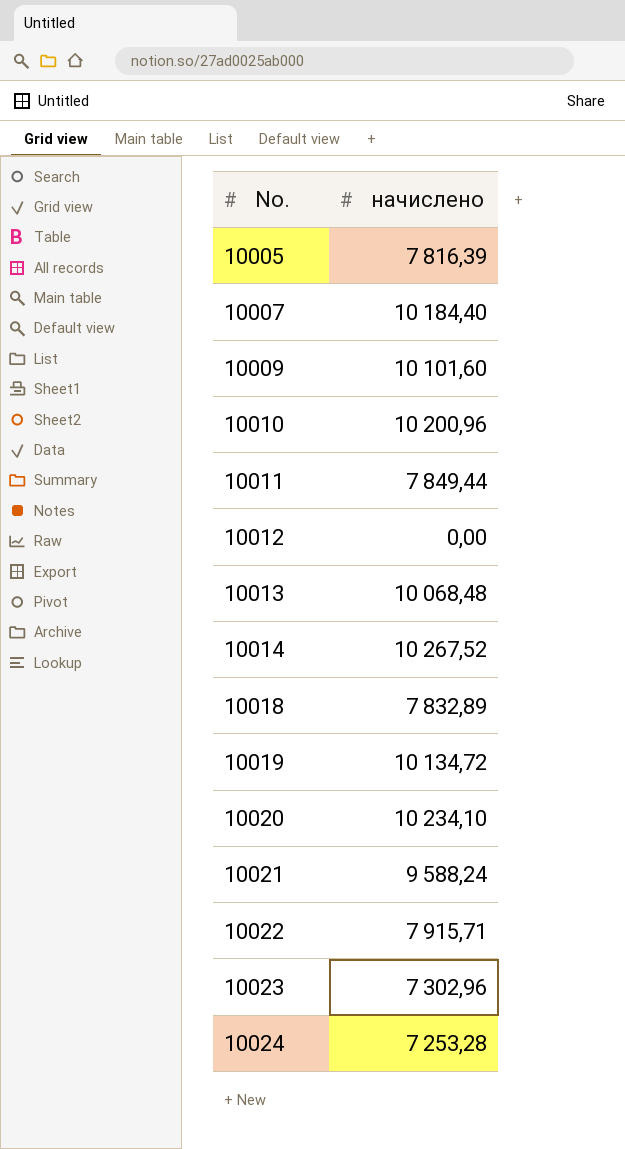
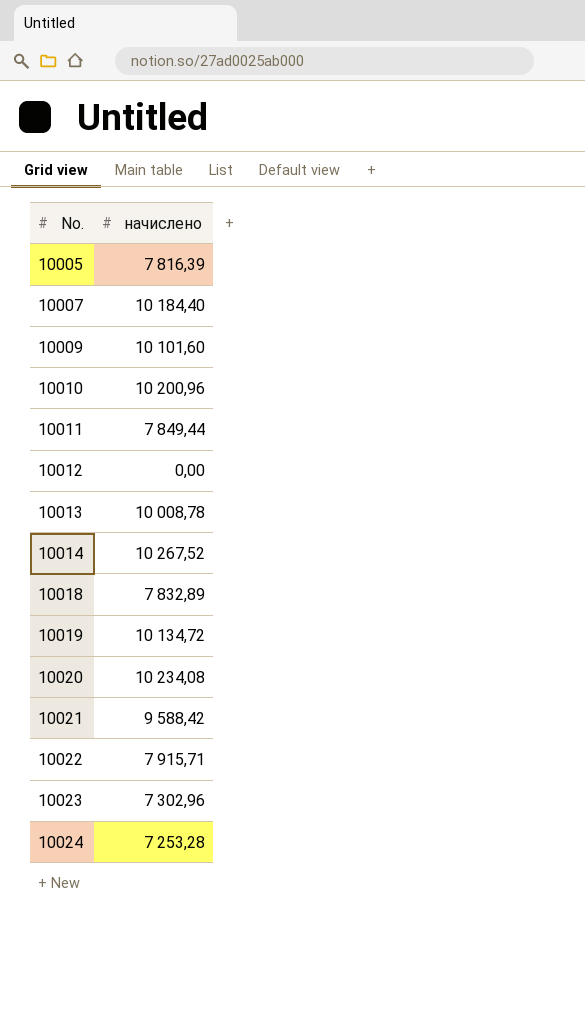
10013 | начислено: 10 068,48 -> 10 008,78
10020 | начислено: 10 234,10 -> 10 234,08
10021 | начислено: 9 588,24 -> 9 588,42

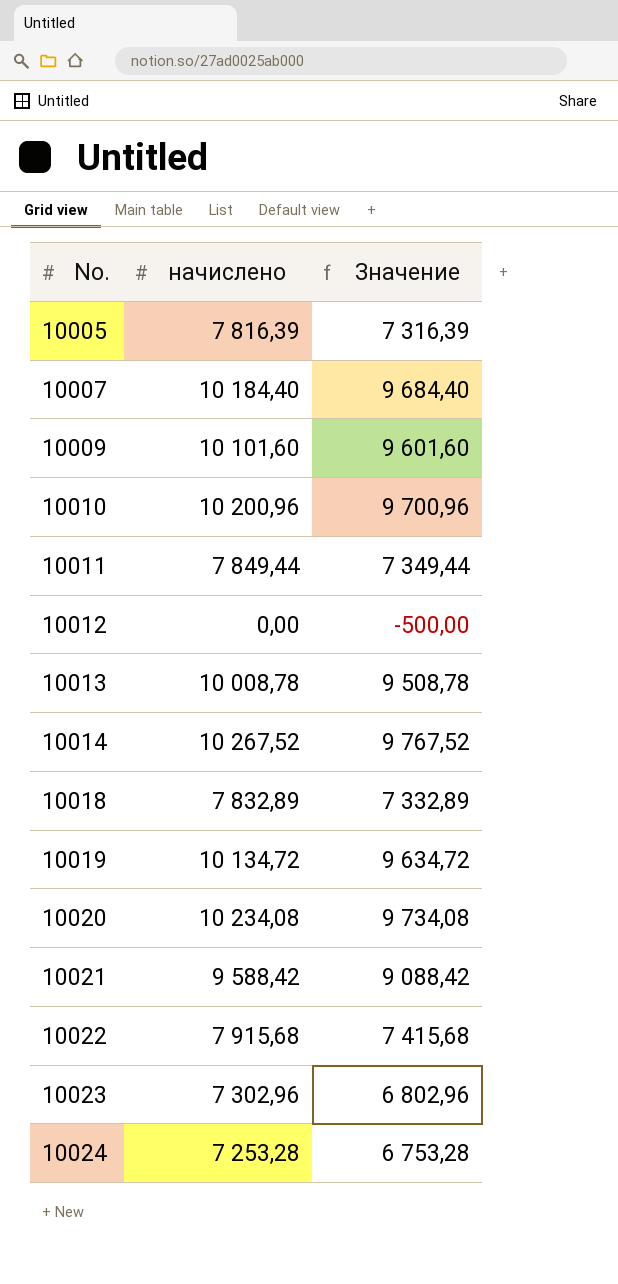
column Значение | formula: none -> [начислено] - 500
10022 | начислено: 7 915,71 -> 7 915,68

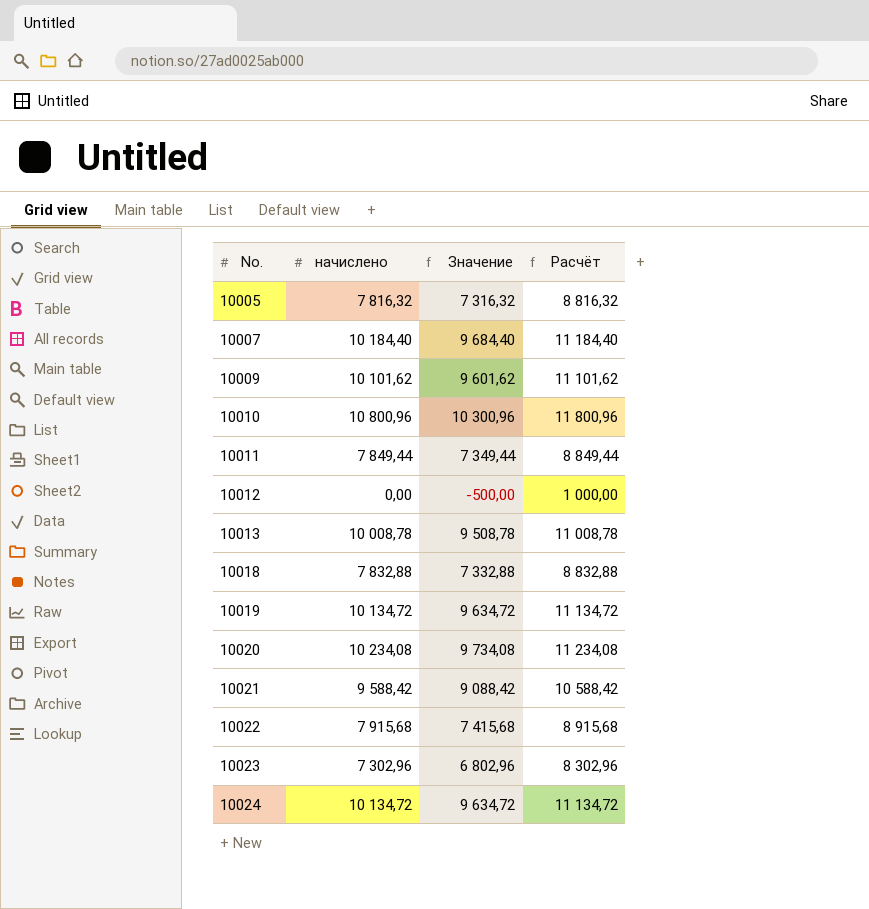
column Расчёт | formula: none -> [начислено] + 1000
row 10014: 10 267,52 | 9 767,52 -> none
10005 | начислено: 7 816,39 -> 7 816,32
10005 | Значение: 7 316,39 -> 7 316,32
10009 | начислено: 10 101,60 -> 10 101,62
10009 | Значение: 9 601,60 -> 9 601,62
10010 | начислено: 10 200,96 -> 10 800,96
10010 | Значение: 9 700,96 -> 10 300,96
10018 | начислено: 7 832,89 -> 7 832,88
10018 | Значение: 7 332,89 -> 7 332,88
10024 | начислено: 7 253,28 -> 10 134,72
10024 | Значение: 6 753,28 -> 9 634,72

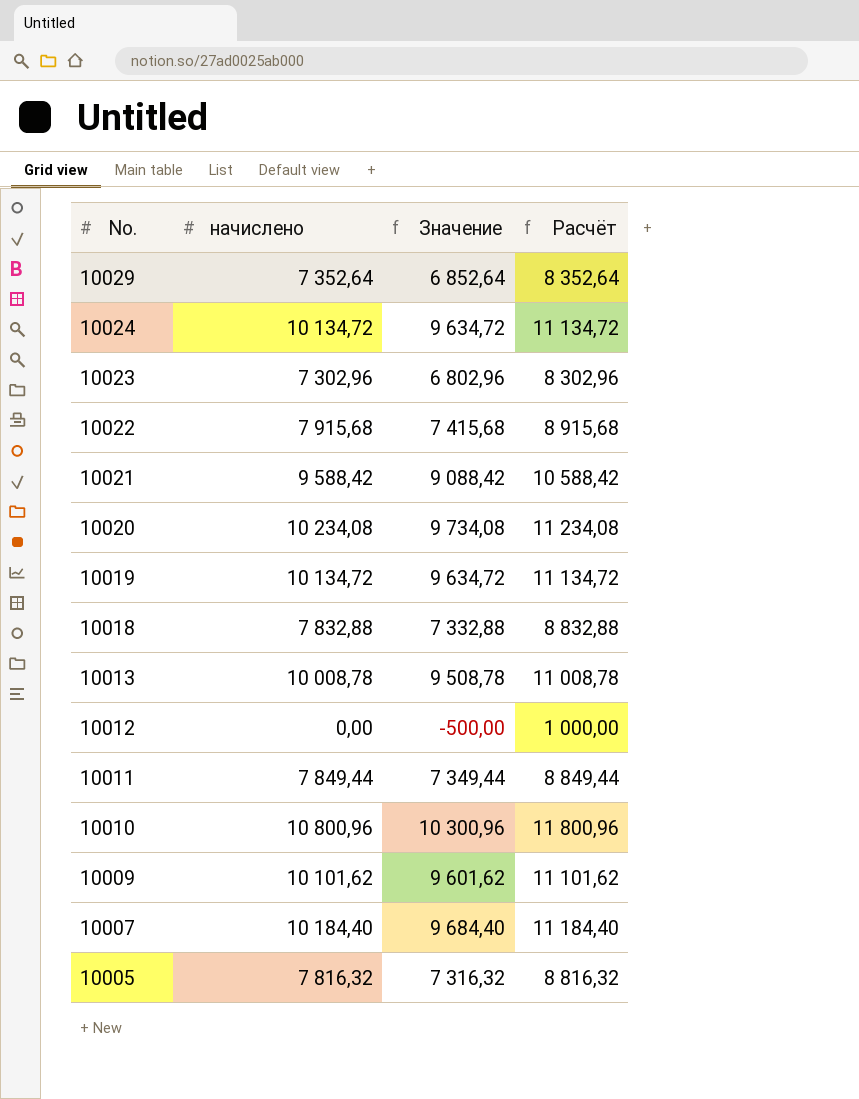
row order: No. ascending -> No. descending
row 10029: none -> 7 352,64 | 6 852,64 | 8 352,64

